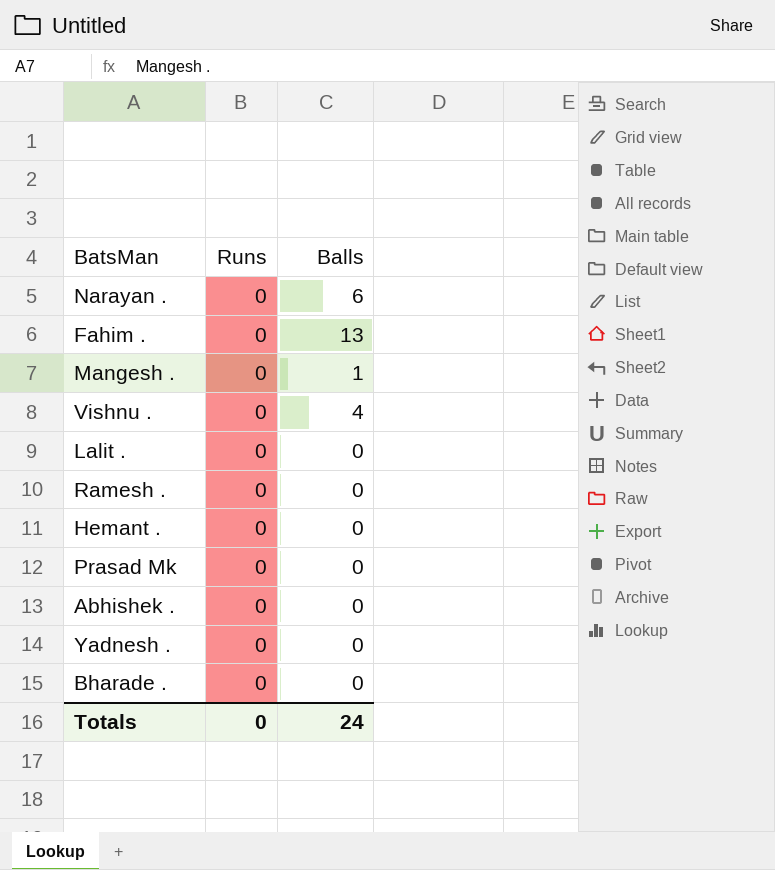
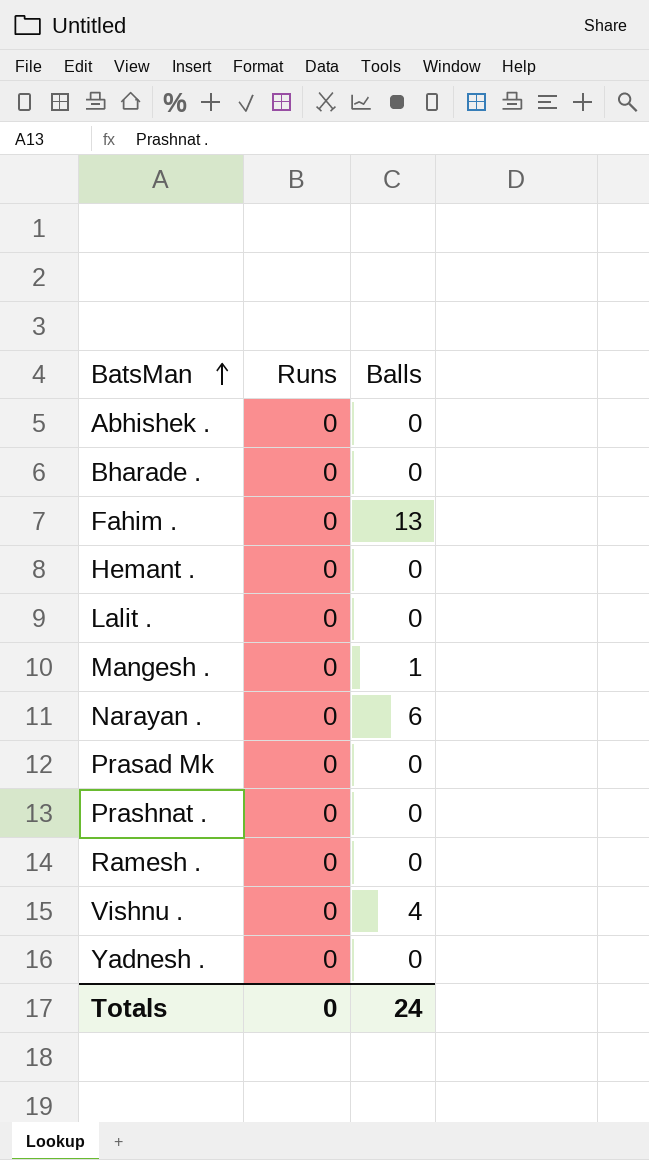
row order: none -> BatsMan ascending
row Prashnat .: none -> 0 | 0

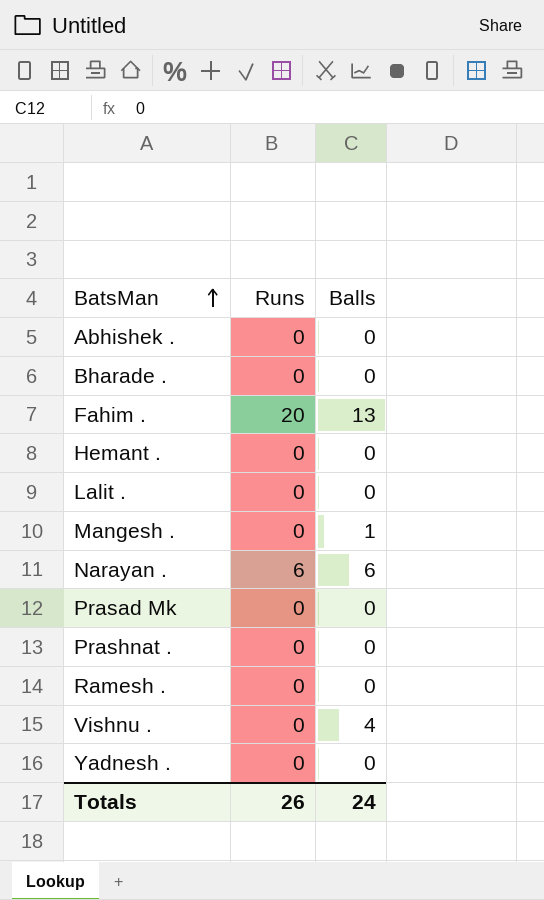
Fahim . | Runs: 0 -> 20
Narayan . | Runs: 0 -> 6
Totals | Runs: 0 -> 26

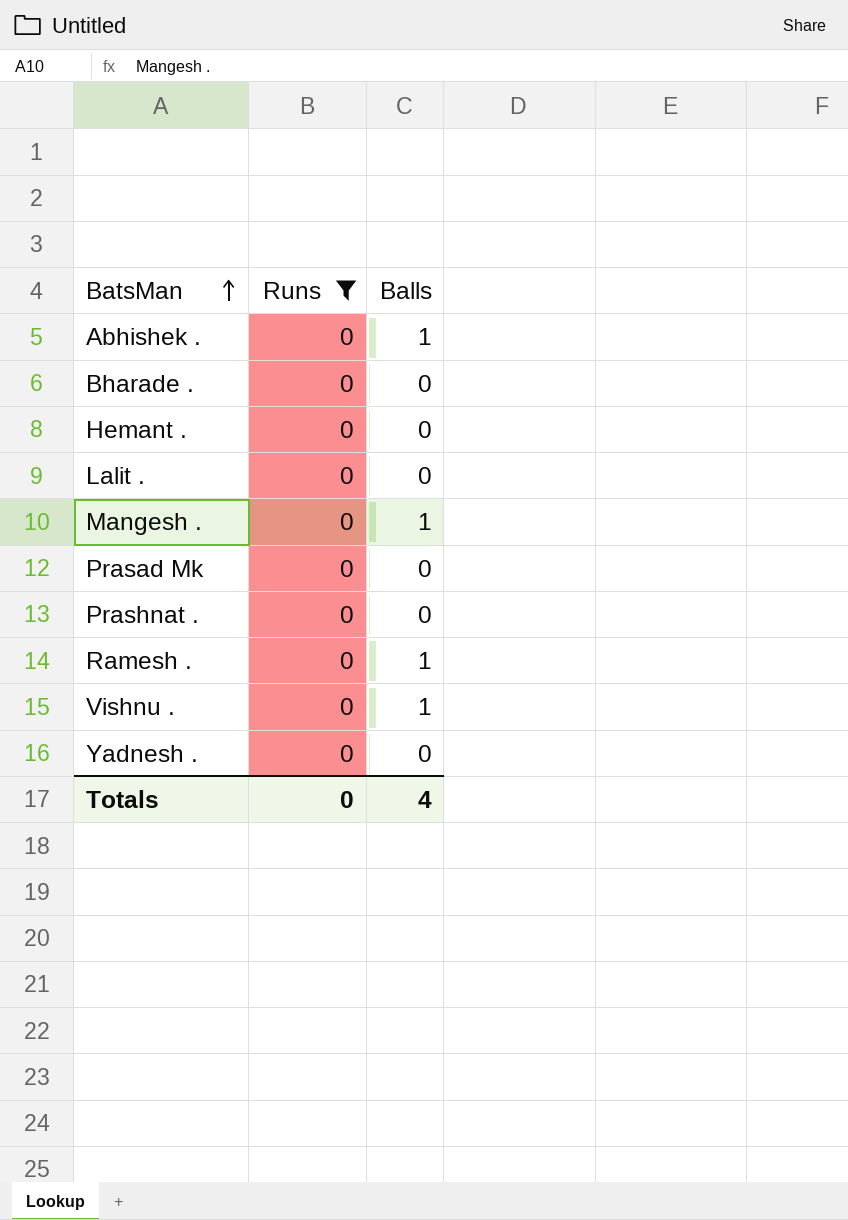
filter: none -> Runs = 0
Abhishek . | Balls: 0 -> 1
Ramesh . | Balls: 0 -> 1
Vishnu . | Balls: 4 -> 1
Totals | Runs: 26 -> 0
Totals | Balls: 24 -> 4

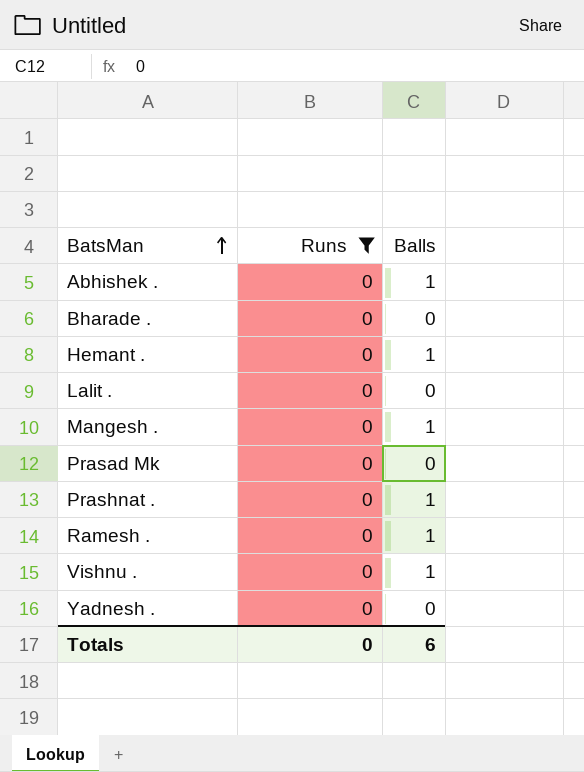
Hemant . | Balls: 0 -> 1
Prashnat . | Balls: 0 -> 1
Totals | Balls: 4 -> 6

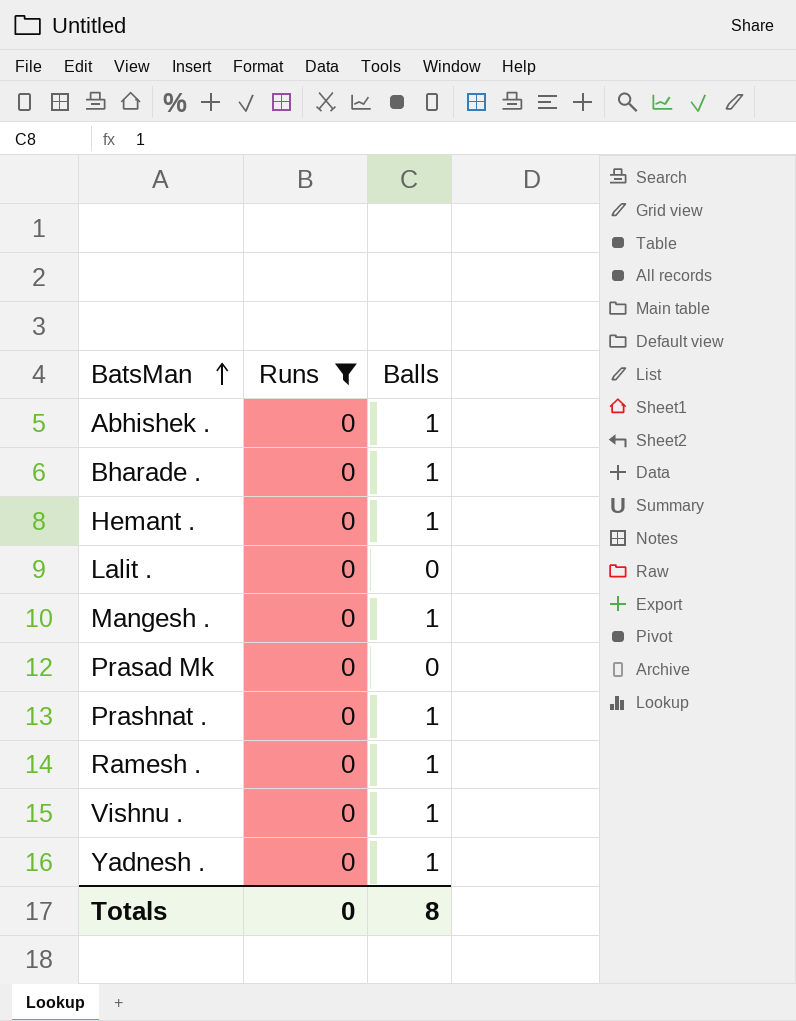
Bharade . | Balls: 0 -> 1
Yadnesh . | Balls: 0 -> 1
Totals | Balls: 6 -> 8

